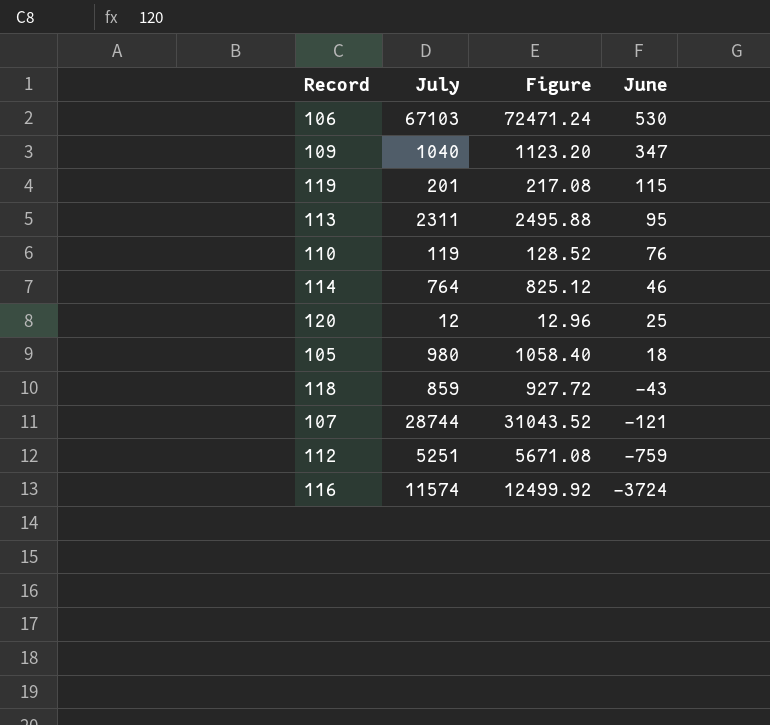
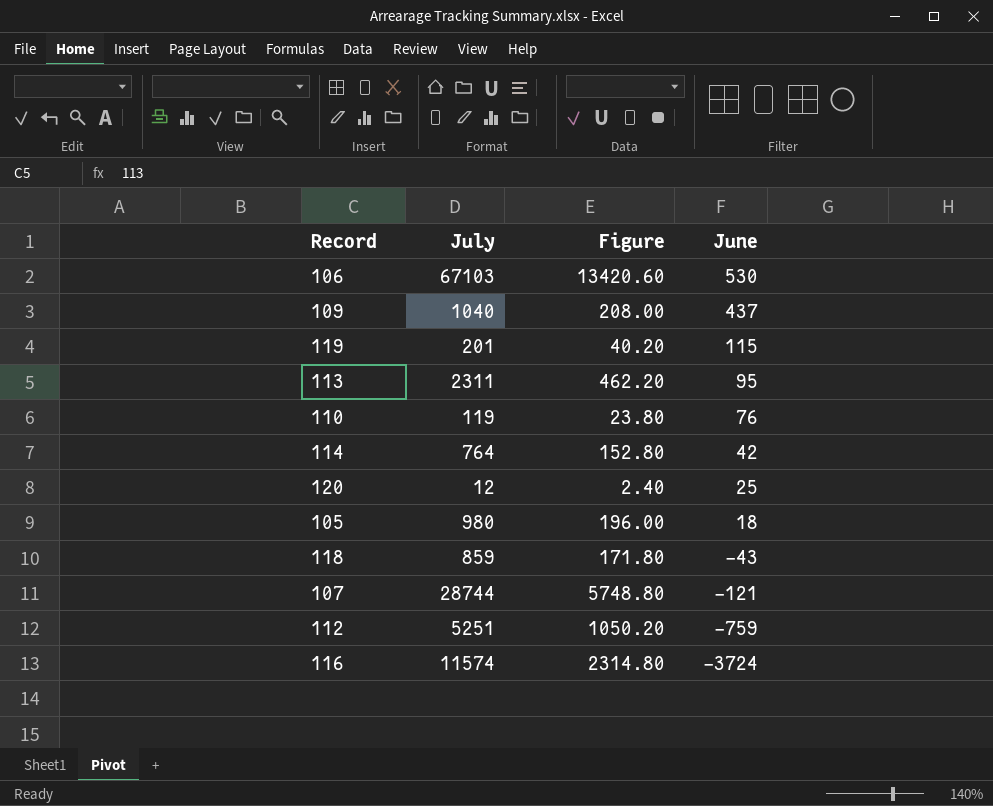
column Figure | formula: [July] * 1.08 -> [July] * 0.2
109 | June: 347 -> 437
114 | June: 46 -> 42

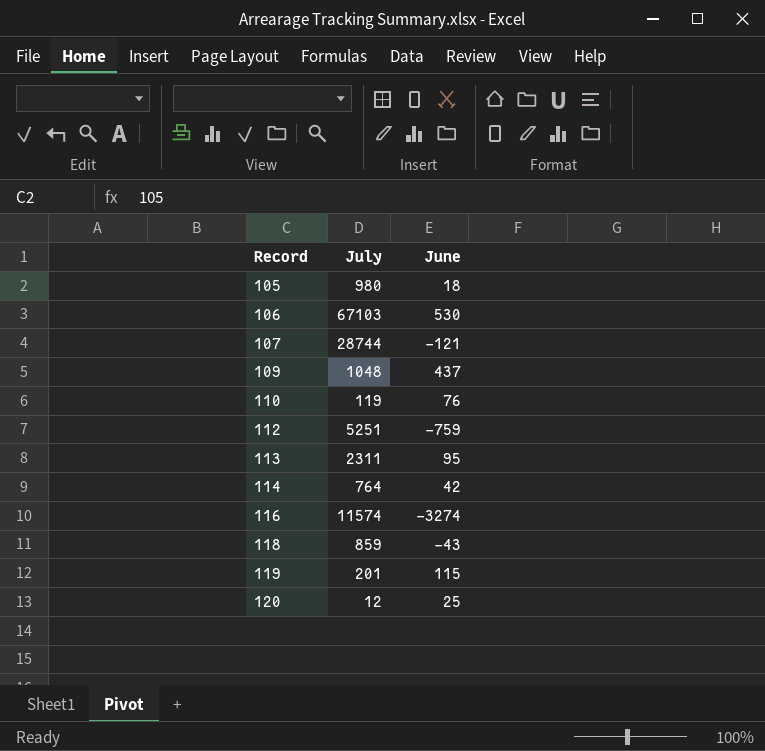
row order: June descending -> Record ascending
column Figure | formula: [July] * 0.2 -> none
109 | July: 1040 -> 1048
116 | June: -3724 -> -3274

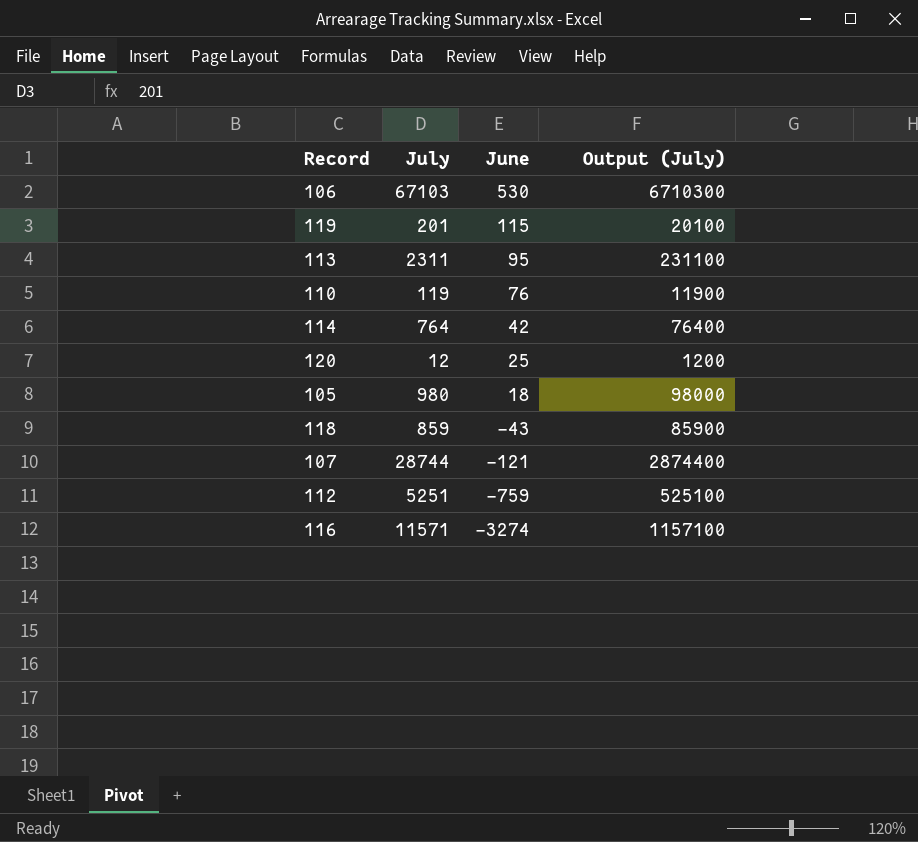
row order: Record ascending -> June descending
column Output (July) | formula: none -> [July] * 100
row 109: 1048 | 437 -> none
116 | July: 11574 -> 11571

